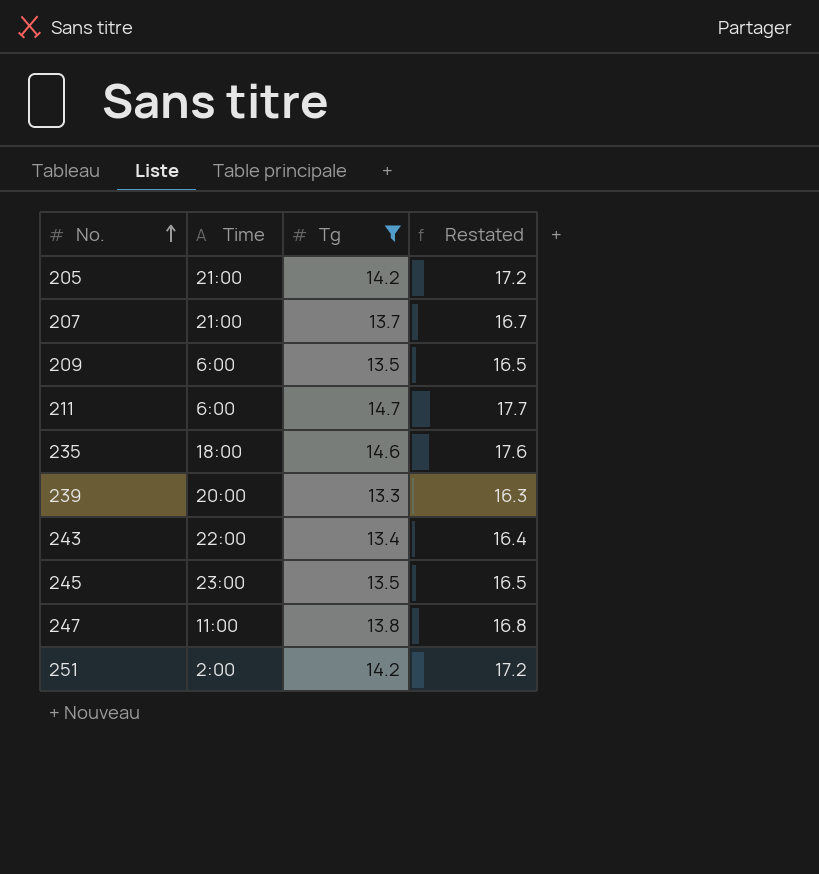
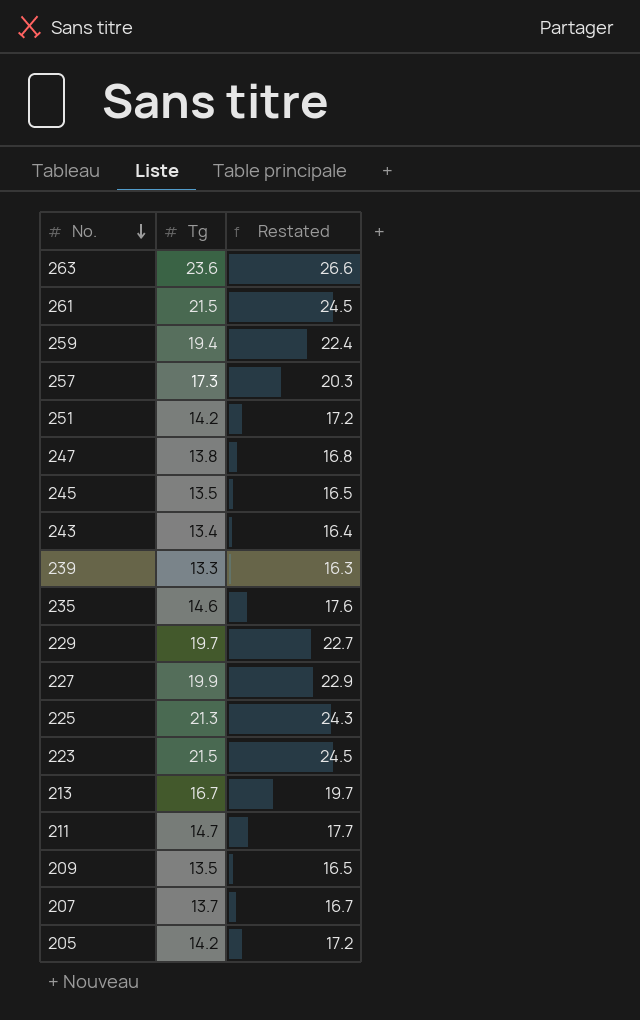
filter: Tg <= 14.7 -> none
row order: No. ascending -> No. descending
column Time | position: 2 -> none

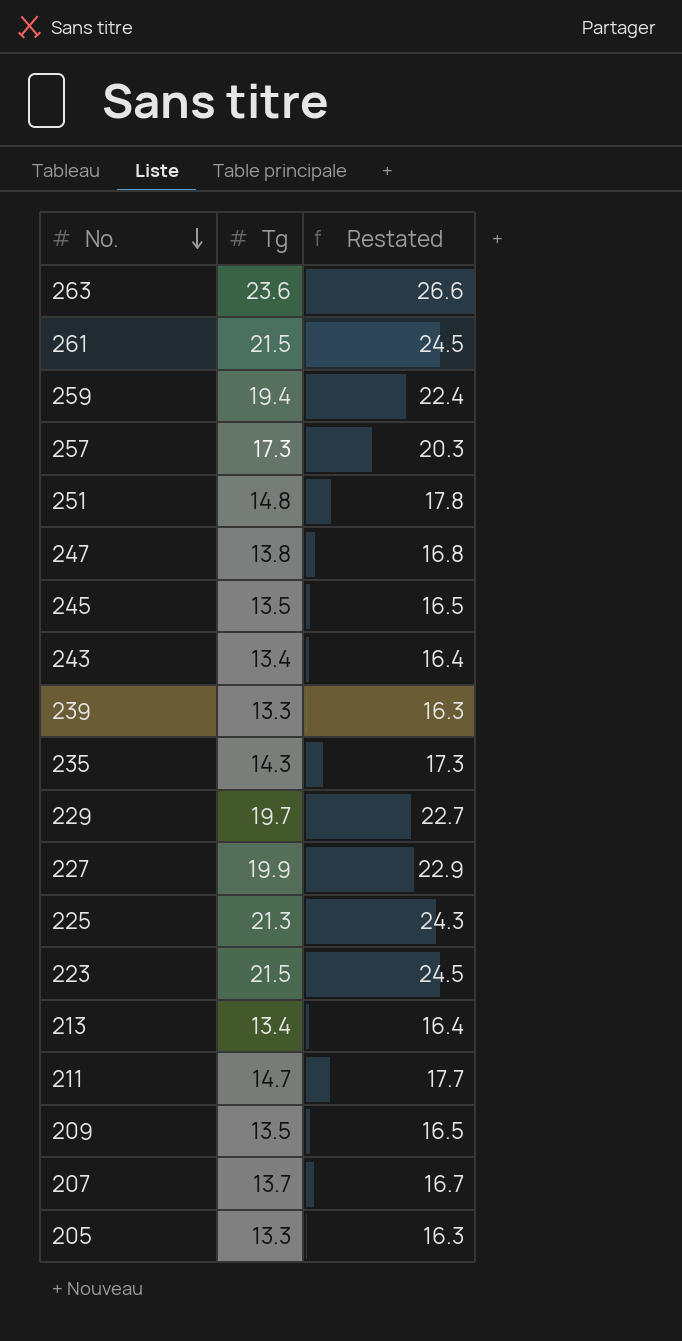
251 | Tg: 14.2 -> 14.8
251 | Restated: 17.2 -> 17.8
235 | Tg: 14.6 -> 14.3
235 | Restated: 17.6 -> 17.3
213 | Tg: 16.7 -> 13.4
213 | Restated: 19.7 -> 16.4
205 | Tg: 14.2 -> 13.3
205 | Restated: 17.2 -> 16.3

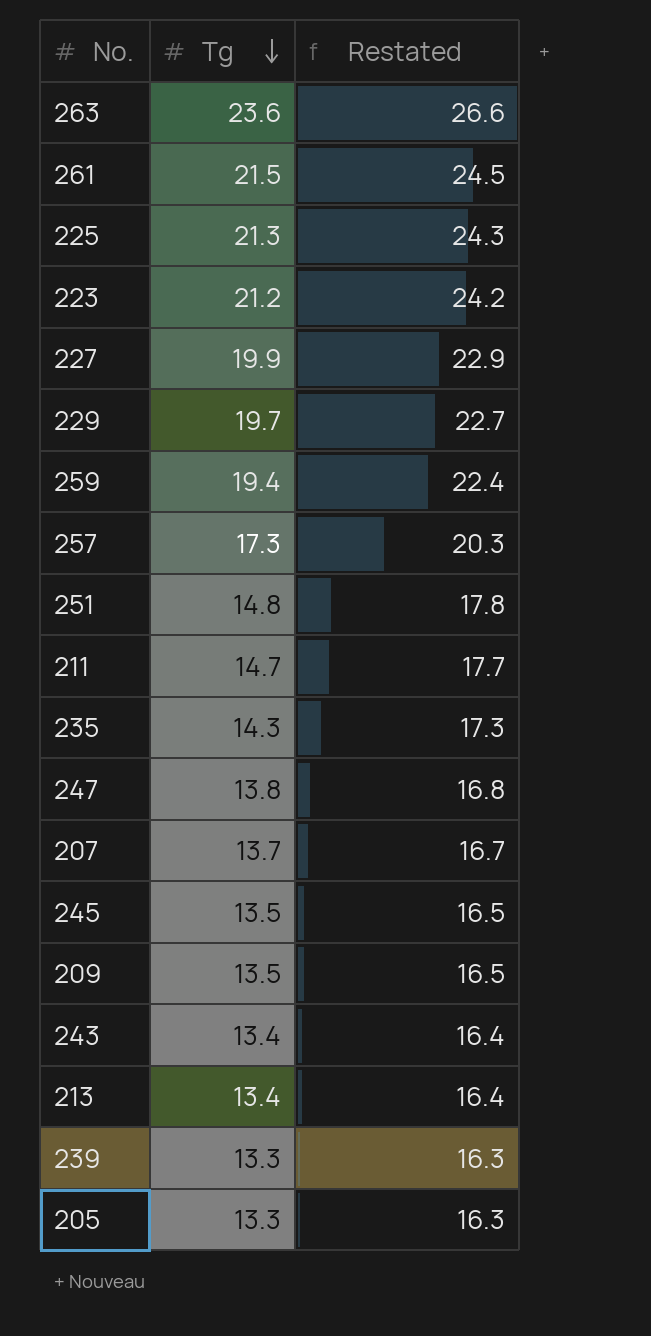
row order: No. descending -> Tg descending
223 | Tg: 21.5 -> 21.2
223 | Restated: 24.5 -> 24.2

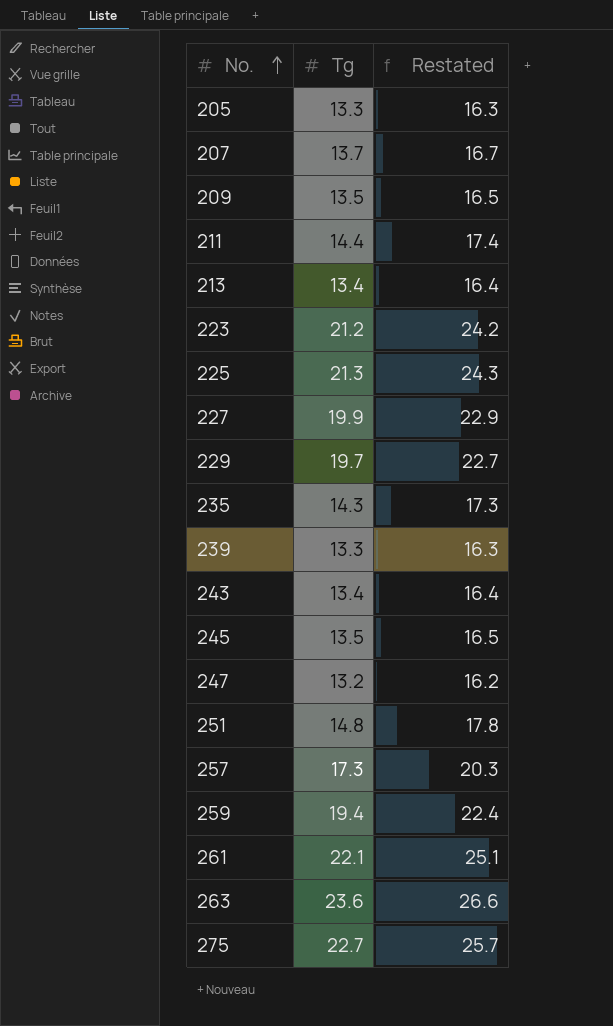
row order: Tg descending -> No. ascending
211 | Tg: 14.7 -> 14.4
211 | Restated: 17.7 -> 17.4
247 | Tg: 13.8 -> 13.2
247 | Restated: 16.8 -> 16.2
261 | Tg: 21.5 -> 22.1
261 | Restated: 24.5 -> 25.1
row 275: none -> 22.7 | 25.7

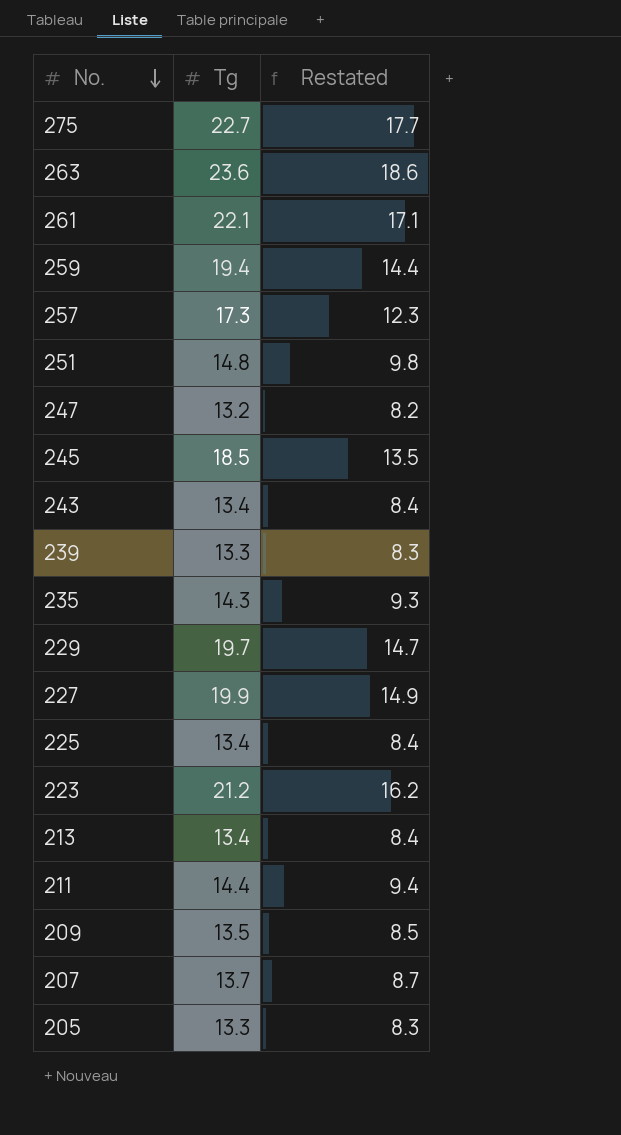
row order: No. ascending -> No. descending
column Restated | formula: [Tg] + 3 -> [Tg] - 5
245 | Tg: 13.5 -> 18.5
225 | Tg: 21.3 -> 13.4

